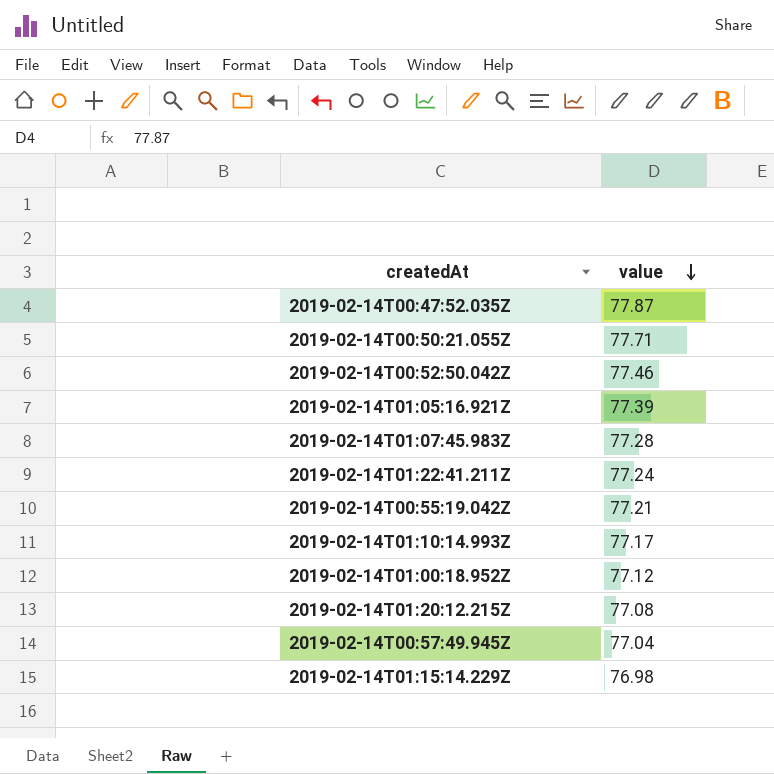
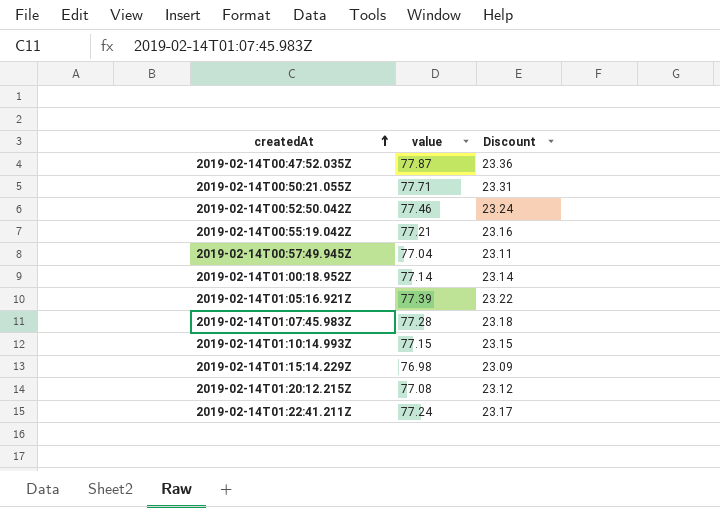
row order: value descending -> createdAt ascending
column Discount | formula: none -> [value] * 0.3
2019-02-14T01:00:18.952Z | value: 77.12 -> 77.14
2019-02-14T01:10:14.993Z | value: 77.17 -> 77.15

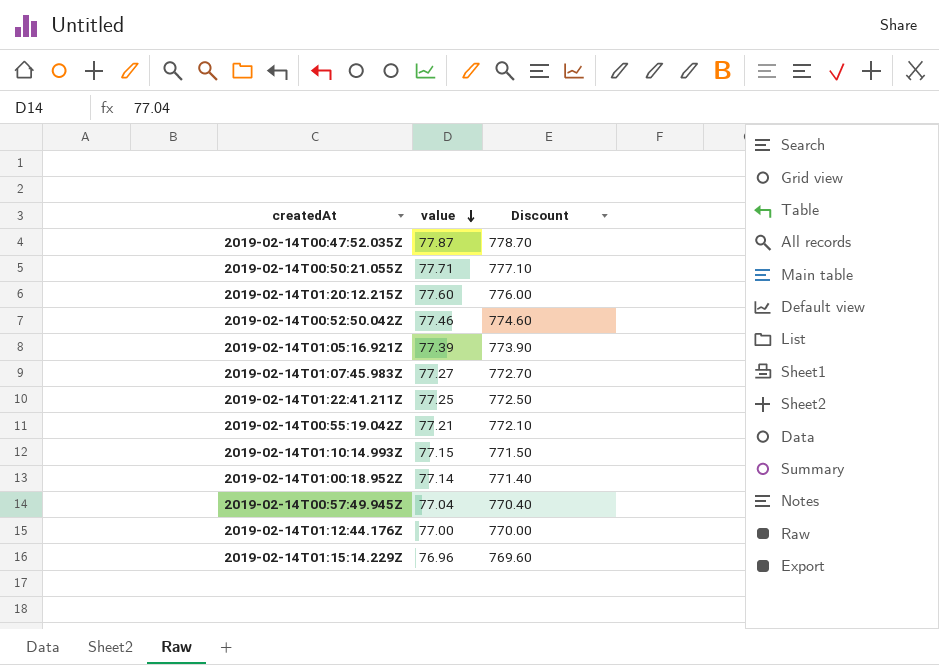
row order: createdAt ascending -> value descending
column Discount | formula: [value] * 0.3 -> [value] * 10
2019-02-14T01:20:12.215Z | value: 77.08 -> 77.60
2019-02-14T01:07:45.983Z | value: 77.28 -> 77.27
2019-02-14T01:22:41.211Z | value: 77.24 -> 77.25
row 2019-02-14T01:12:44.176Z: none -> 77.00 | 770.00
2019-02-14T01:15:14.229Z | value: 76.98 -> 76.96

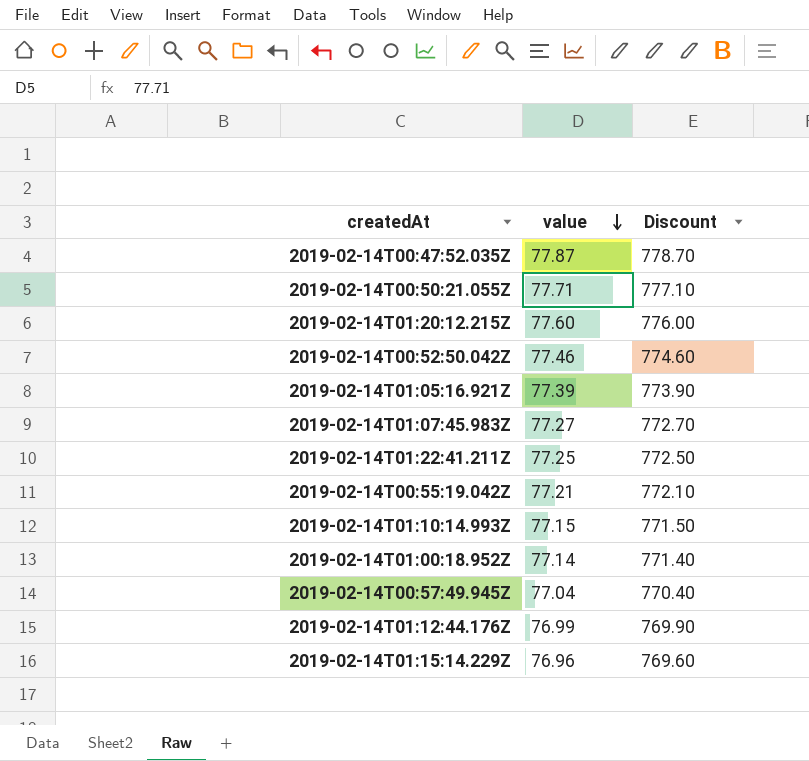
2019-02-14T01:12:44.176Z | value: 77.00 -> 76.99
2019-02-14T01:12:44.176Z | Discount: 770.00 -> 769.90

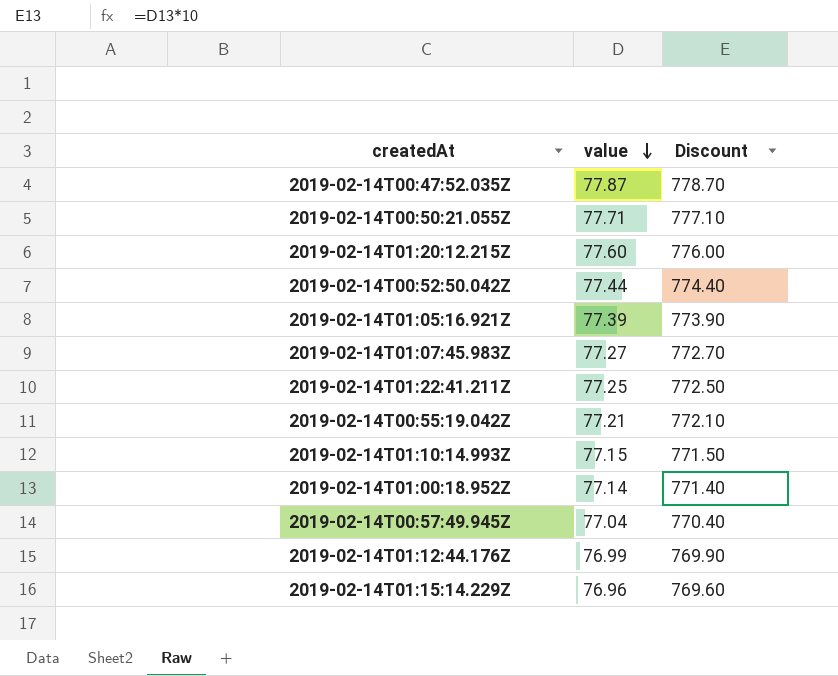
2019-02-14T00:52:50.042Z | value: 77.46 -> 77.44
2019-02-14T00:52:50.042Z | Discount: 774.60 -> 774.40

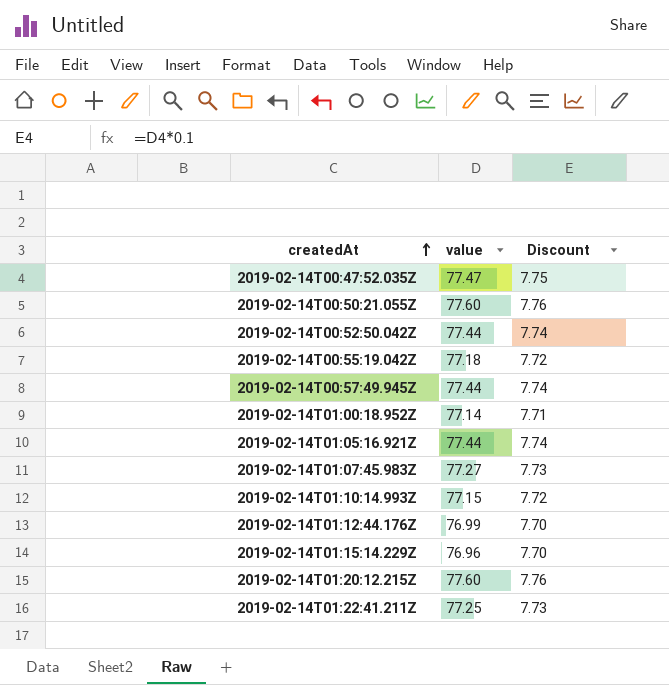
row order: value descending -> createdAt ascending
column Discount | formula: [value] * 10 -> [value] * 0.1
2019-02-14T00:47:52.035Z | value: 77.87 -> 77.47
2019-02-14T00:50:21.055Z | value: 77.71 -> 77.60
2019-02-14T00:55:19.042Z | value: 77.21 -> 77.18
2019-02-14T00:57:49.945Z | value: 77.04 -> 77.44
2019-02-14T01:05:16.921Z | value: 77.39 -> 77.44

